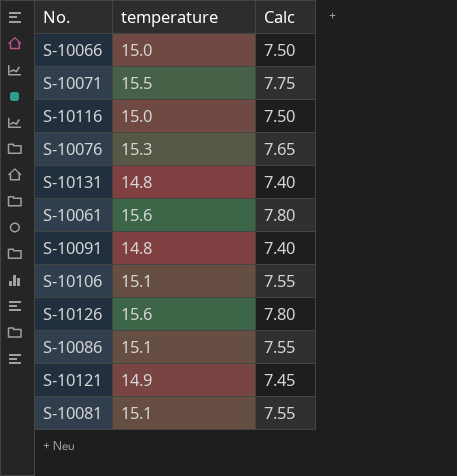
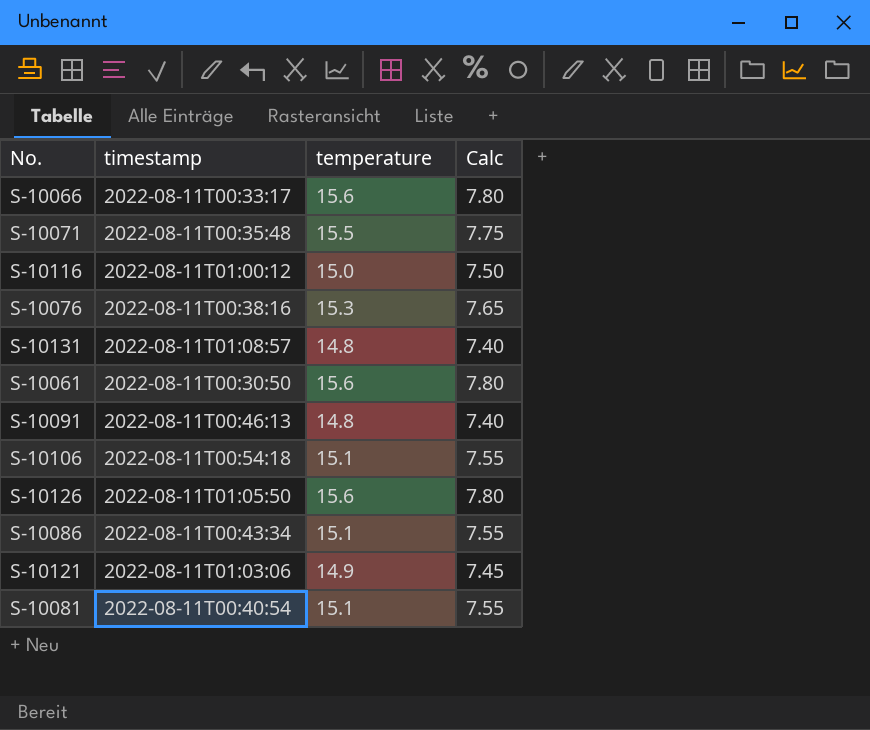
column timestamp | position: none -> 2
S-10066 | temperature: 15.0 -> 15.6
S-10066 | Calc: 7.50 -> 7.80

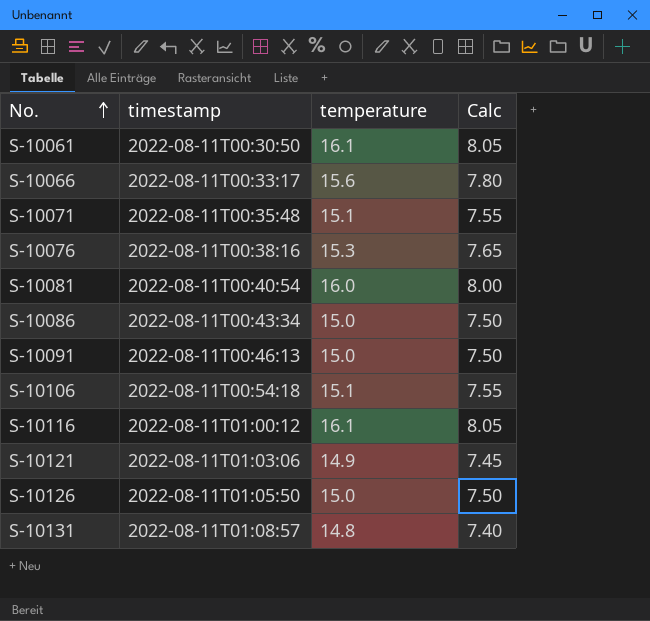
row order: none -> No. ascending
S-10061 | temperature: 15.6 -> 16.1
S-10061 | Calc: 7.80 -> 8.05
S-10071 | temperature: 15.5 -> 15.1
S-10071 | Calc: 7.75 -> 7.55
S-10081 | temperature: 15.1 -> 16.0
S-10081 | Calc: 7.55 -> 8.00
S-10086 | temperature: 15.1 -> 15.0
S-10086 | Calc: 7.55 -> 7.50
S-10091 | temperature: 14.8 -> 15.0
S-10091 | Calc: 7.40 -> 7.50
S-10116 | temperature: 15.0 -> 16.1
S-10116 | Calc: 7.50 -> 8.05
S-10126 | temperature: 15.6 -> 15.0
S-10126 | Calc: 7.80 -> 7.50

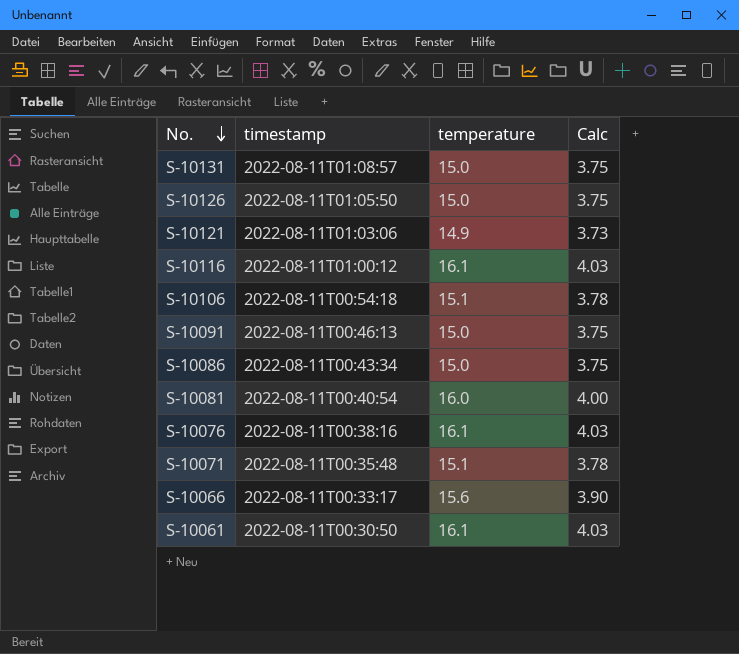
row order: No. ascending -> No. descending
column Calc | formula: [temperature] * 0.5 -> [temperature] * 0.25
S-10131 | temperature: 14.8 -> 15.0
S-10076 | temperature: 15.3 -> 16.1

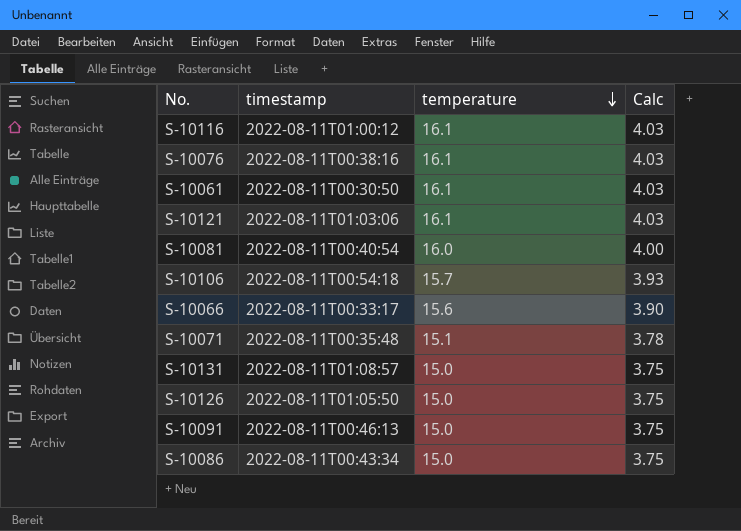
row order: No. descending -> temperature descending
S-10121 | temperature: 14.9 -> 16.1
S-10121 | Calc: 3.73 -> 4.03
S-10106 | temperature: 15.1 -> 15.7
S-10106 | Calc: 3.78 -> 3.93

